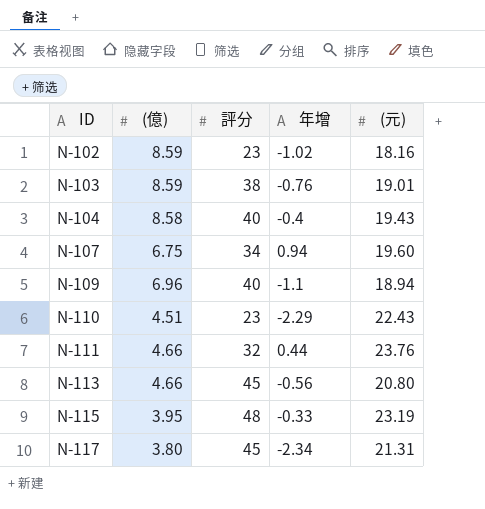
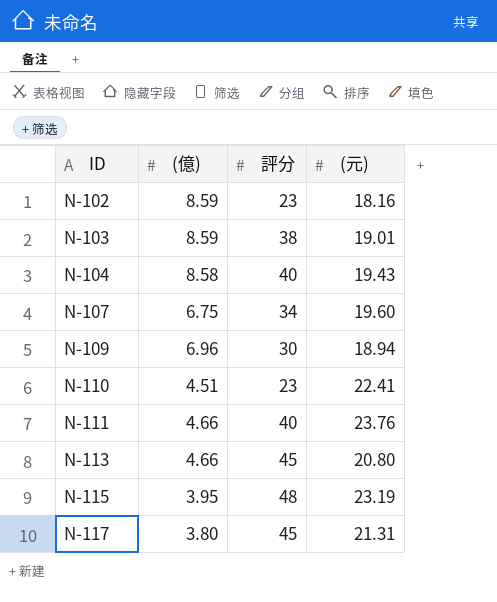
column 年增 | position: 4 -> none
N-109 | 評分: 40 -> 30
N-110 | (元): 22.43 -> 22.41
N-111 | 評分: 32 -> 40

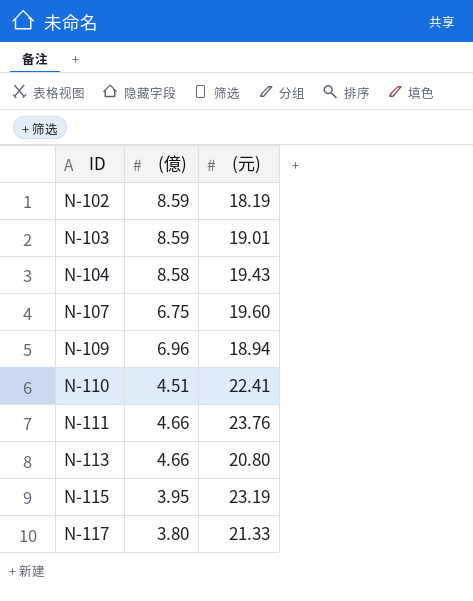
column 評分 | position: 3 -> none
N-102 | (元): 18.16 -> 18.19
N-117 | (元): 21.31 -> 21.33

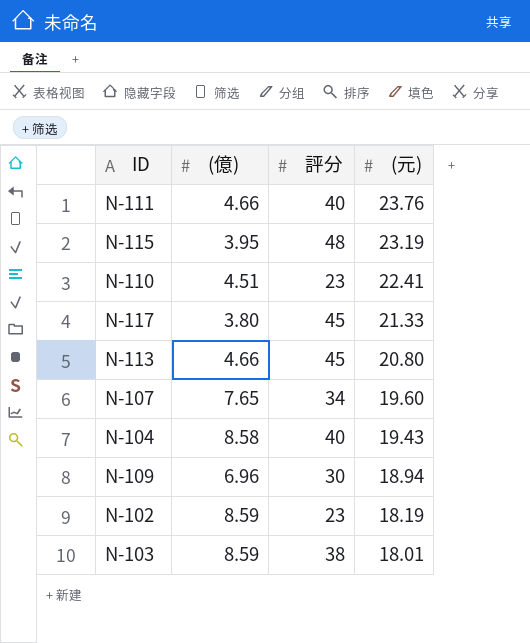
row order: ID ascending -> (元) descending
column 評分 | position: none -> 3
N-107 | (億): 6.75 -> 7.65
N-103 | (元): 19.01 -> 18.01

